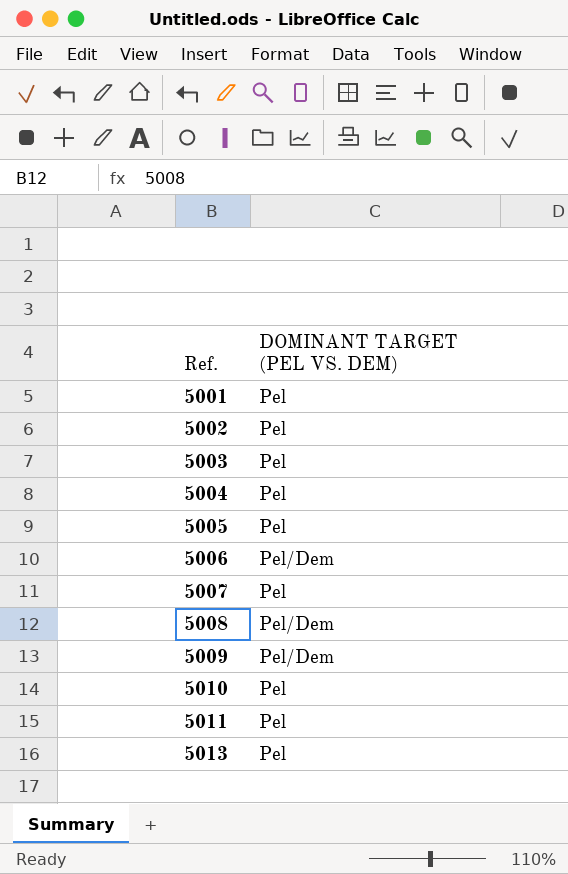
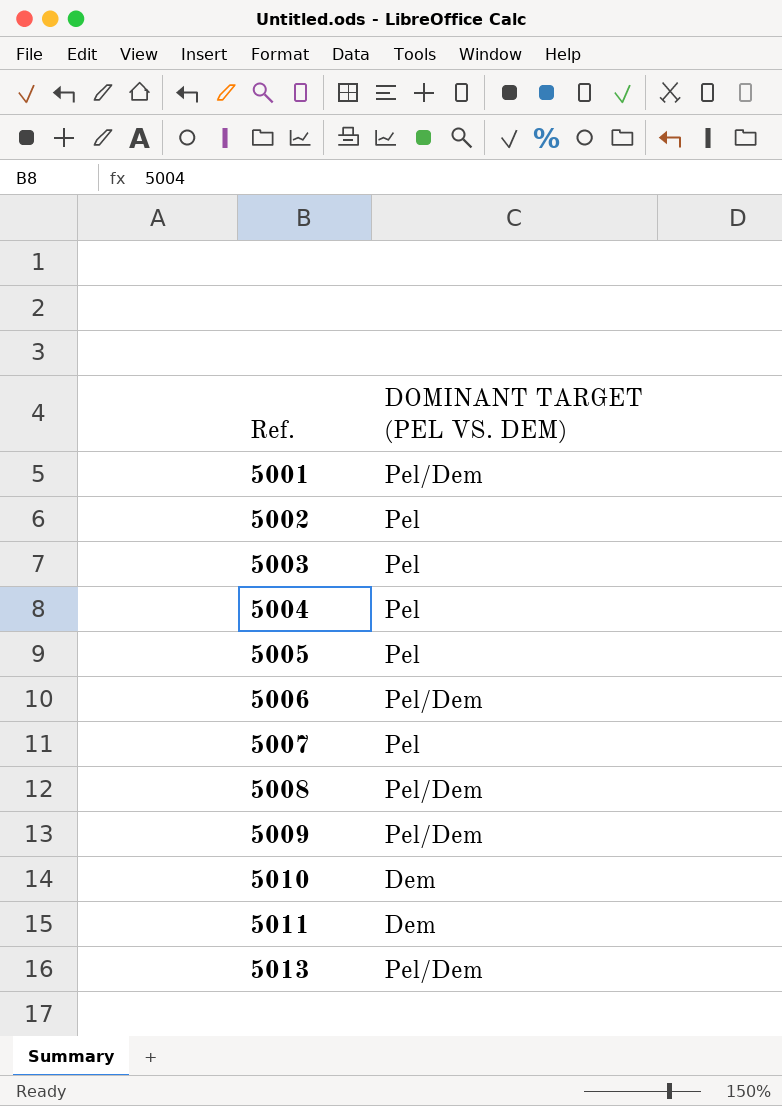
5001 | DOMINANT TARGET (PEL VS. DEM): Pel -> Pel/Dem
5010 | DOMINANT TARGET (PEL VS. DEM): Pel -> Dem
5011 | DOMINANT TARGET (PEL VS. DEM): Pel -> Dem
5013 | DOMINANT TARGET (PEL VS. DEM): Pel -> Pel/Dem

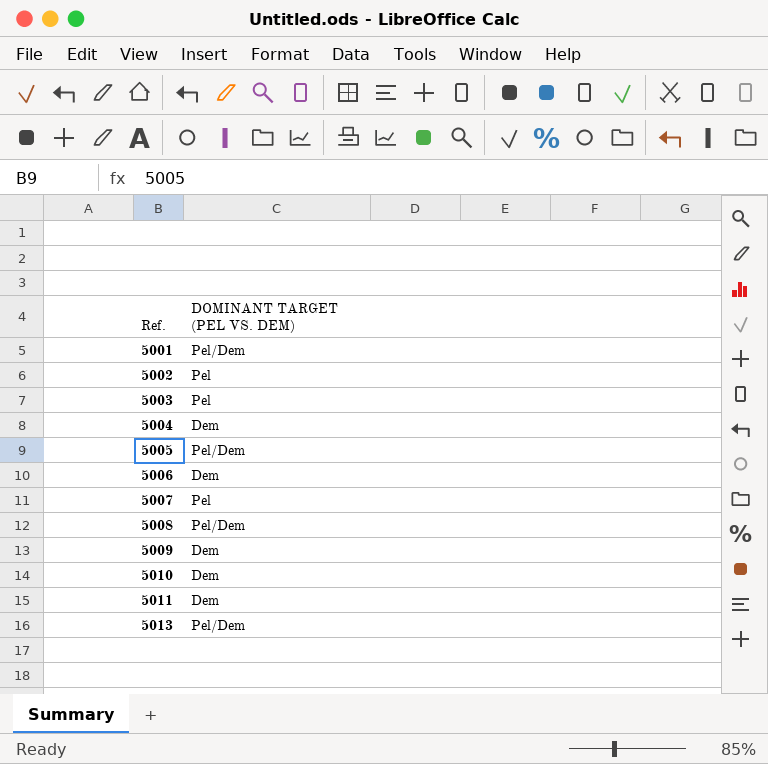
5004 | DOMINANT TARGET (PEL VS. DEM): Pel -> Dem
5005 | DOMINANT TARGET (PEL VS. DEM): Pel -> Pel/Dem
5006 | DOMINANT TARGET (PEL VS. DEM): Pel/Dem -> Dem
5009 | DOMINANT TARGET (PEL VS. DEM): Pel/Dem -> Dem

